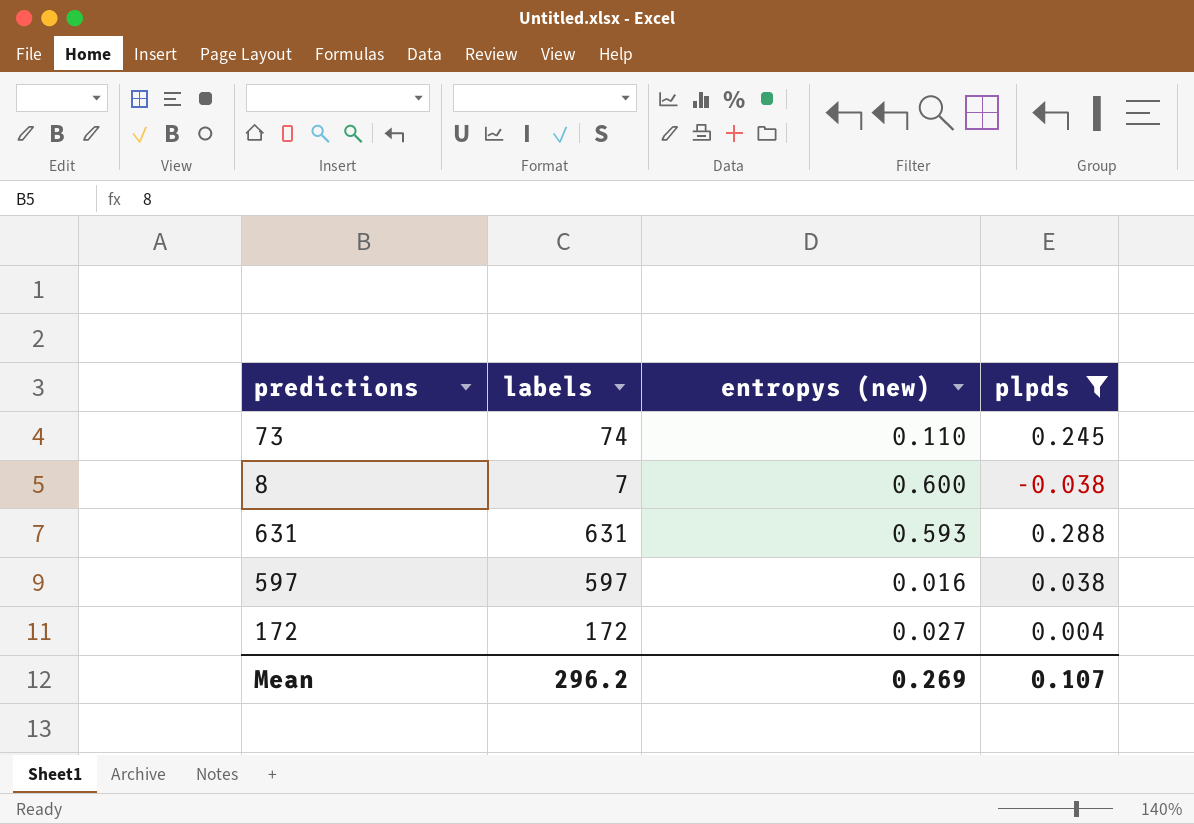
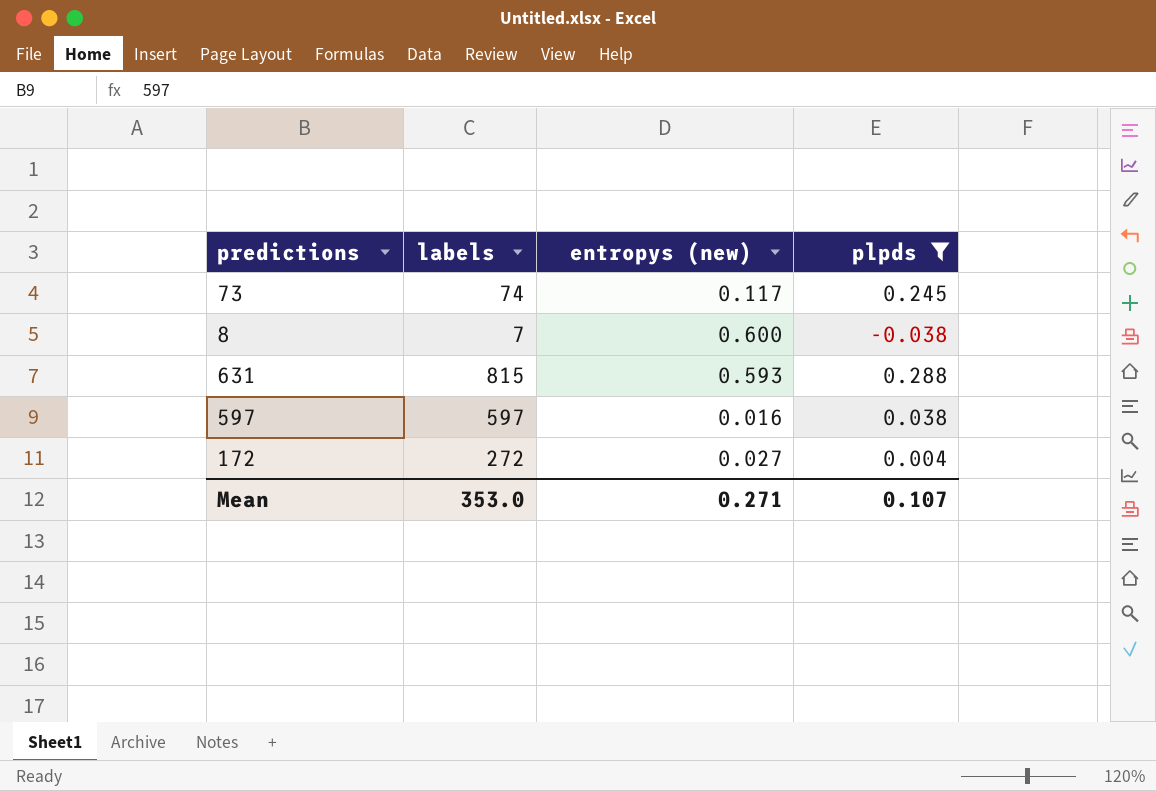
73 | entropys (new): 0.110 -> 0.117
631 | labels: 631 -> 815
172 | labels: 172 -> 272
Mean | labels: 296.2 -> 353.0
Mean | entropys (new): 0.269 -> 0.271

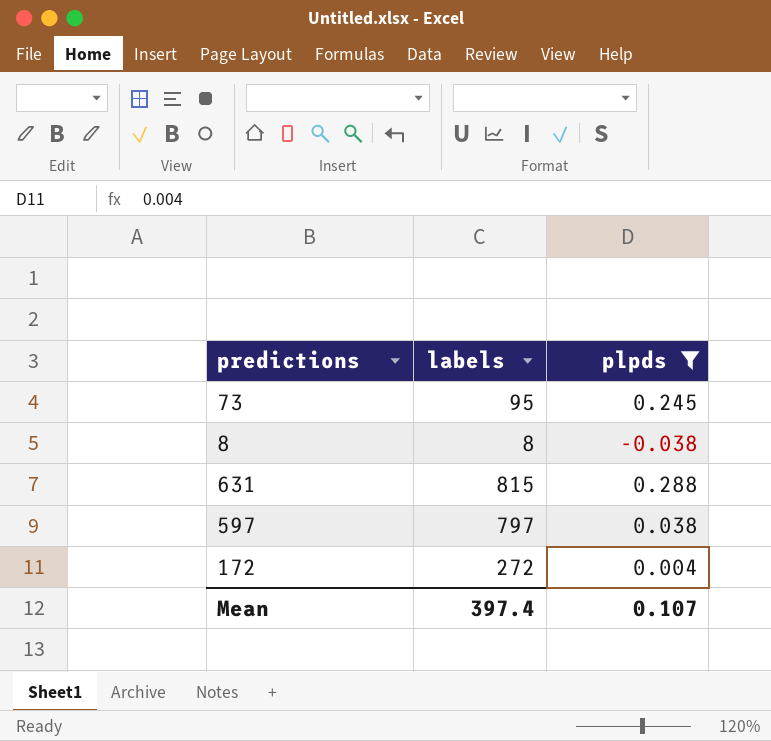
column entropys (new) | position: 3 -> none
73 | labels: 74 -> 95
8 | labels: 7 -> 8
597 | labels: 597 -> 797
Mean | labels: 353.0 -> 397.4

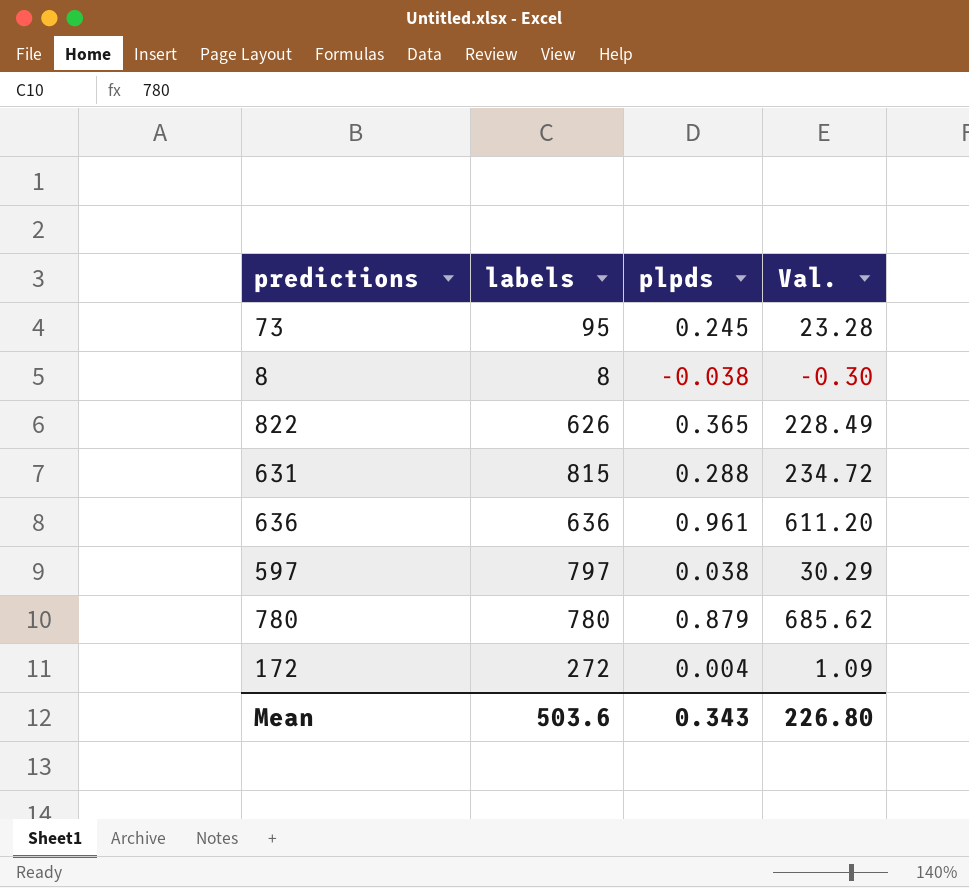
filter: plpds <= 0.288 -> none
column Val. | formula: none -> [labels] * [plpds]
Mean | labels: 397.4 -> 503.6
Mean | plpds: 0.107 -> 0.343

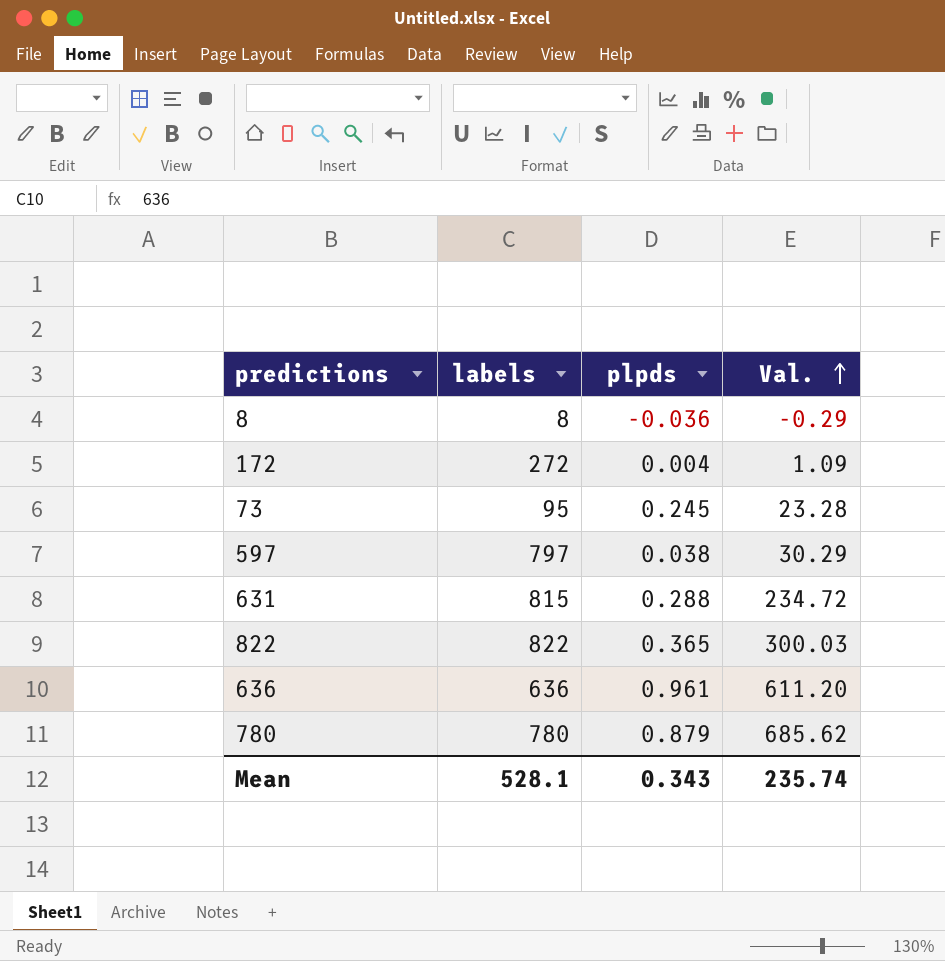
row order: none -> Val. ascending
8 | plpds: -0.038 -> -0.036
8 | Val.: -0.30 -> -0.29
822 | labels: 626 -> 822
822 | Val.: 228.49 -> 300.03
Mean | labels: 503.6 -> 528.1
Mean | Val.: 226.80 -> 235.74

